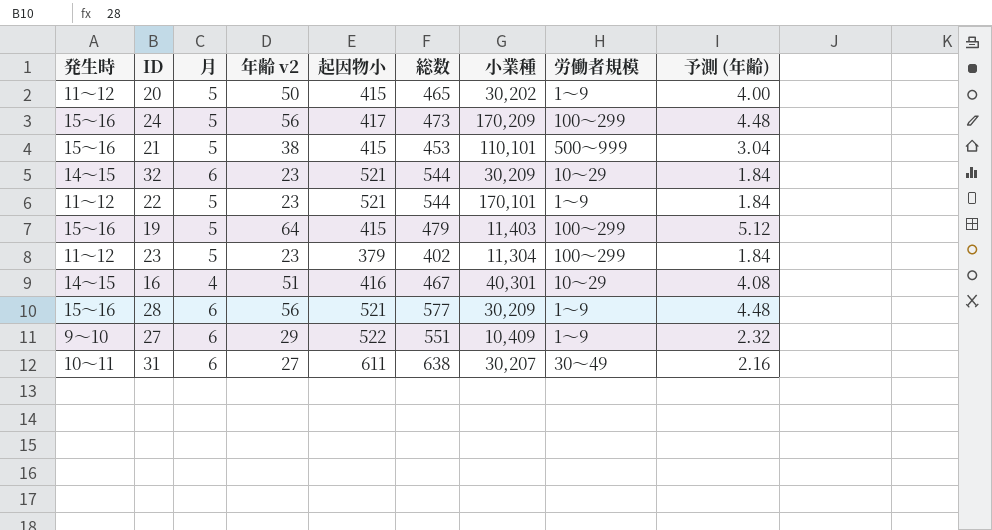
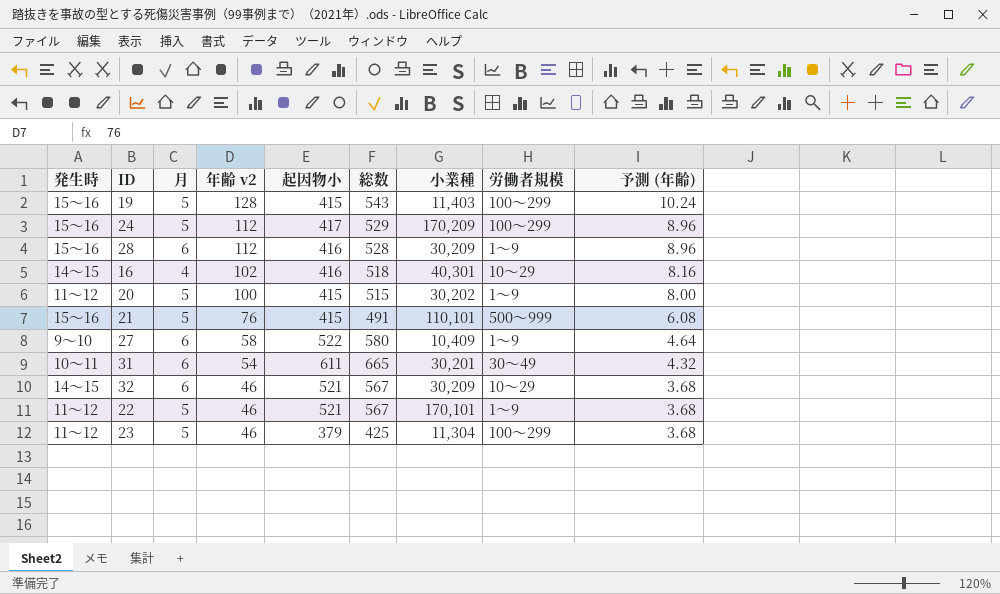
row order: none -> 年齢 v2 descending
19 | 年齢 v2: 64 -> 128
19 | 総数: 479 -> 543
19 | 予測 (年齢): 5.12 -> 10.24
24 | 年齢 v2: 56 -> 112
24 | 総数: 473 -> 529
24 | 予測 (年齢): 4.48 -> 8.96
28 | 年齢 v2: 56 -> 112
28 | 起因物小: 521 -> 416
28 | 総数: 577 -> 528
28 | 予測 (年齢): 4.48 -> 8.96
16 | 年齢 v2: 51 -> 102
16 | 総数: 467 -> 518
16 | 予測 (年齢): 4.08 -> 8.16
20 | 年齢 v2: 50 -> 100
20 | 総数: 465 -> 515
20 | 予測 (年齢): 4.00 -> 8.00
21 | 年齢 v2: 38 -> 76
21 | 総数: 453 -> 491
21 | 予測 (年齢): 3.04 -> 6.08
27 | 年齢 v2: 29 -> 58
27 | 総数: 551 -> 580
27 | 予測 (年齢): 2.32 -> 4.64
31 | 年齢 v2: 27 -> 54
31 | 総数: 638 -> 665
31 | 小業種: 30,207 -> 30,201
31 | 予測 (年齢): 2.16 -> 4.32
32 | 年齢 v2: 23 -> 46
32 | 総数: 544 -> 567
32 | 予測 (年齢): 1.84 -> 3.68
22 | 年齢 v2: 23 -> 46
22 | 総数: 544 -> 567
22 | 予測 (年齢): 1.84 -> 3.68
23 | 年齢 v2: 23 -> 46
23 | 総数: 402 -> 425
23 | 予測 (年齢): 1.84 -> 3.68

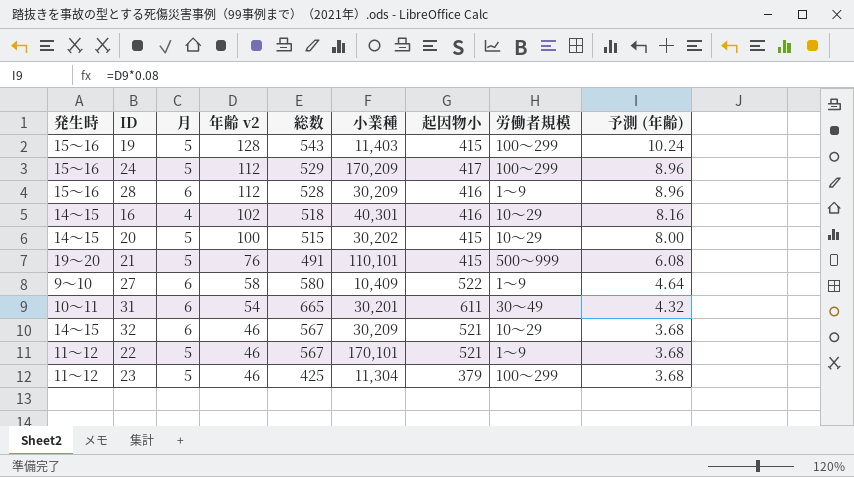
column 起因物小 | position: 5 -> 7
20 | 発生時: 11～12 -> 14～15
20 | 労働者規模: 1～9 -> 10～29
21 | 発生時: 15～16 -> 19～20

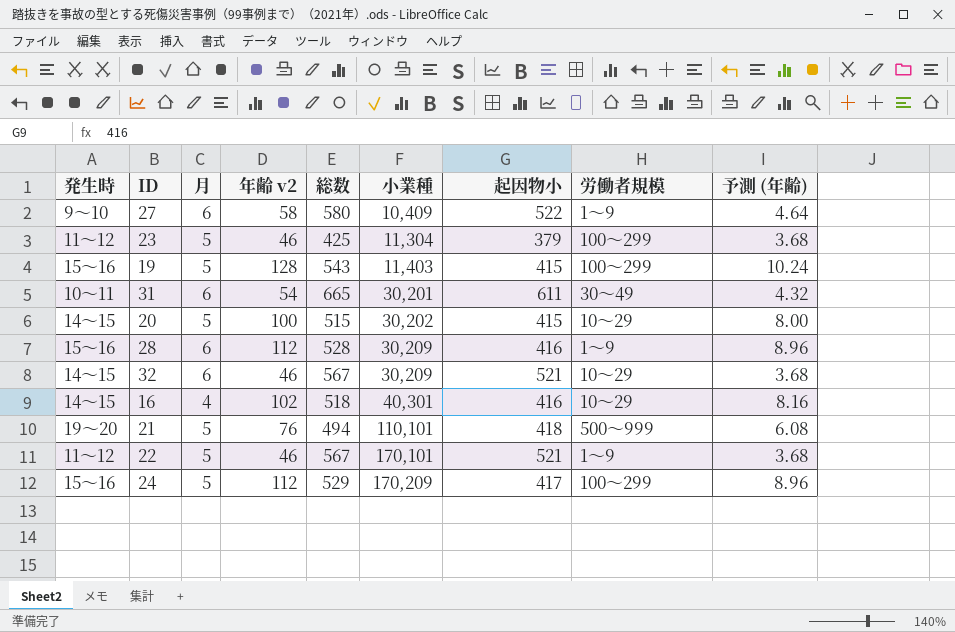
row order: 年齢 v2 descending -> 小業種 ascending
21 | 総数: 491 -> 494
21 | 起因物小: 415 -> 418

